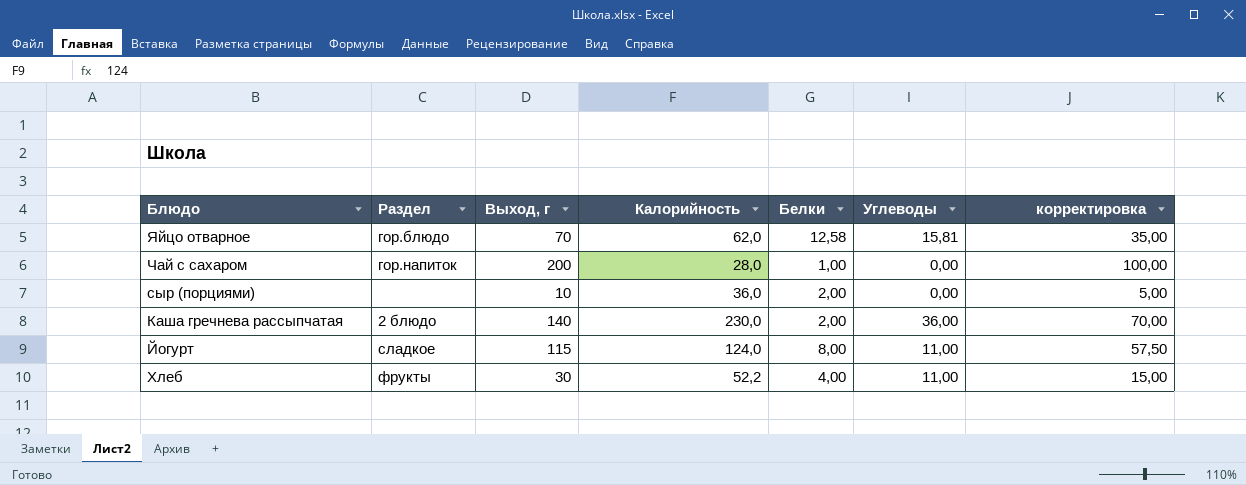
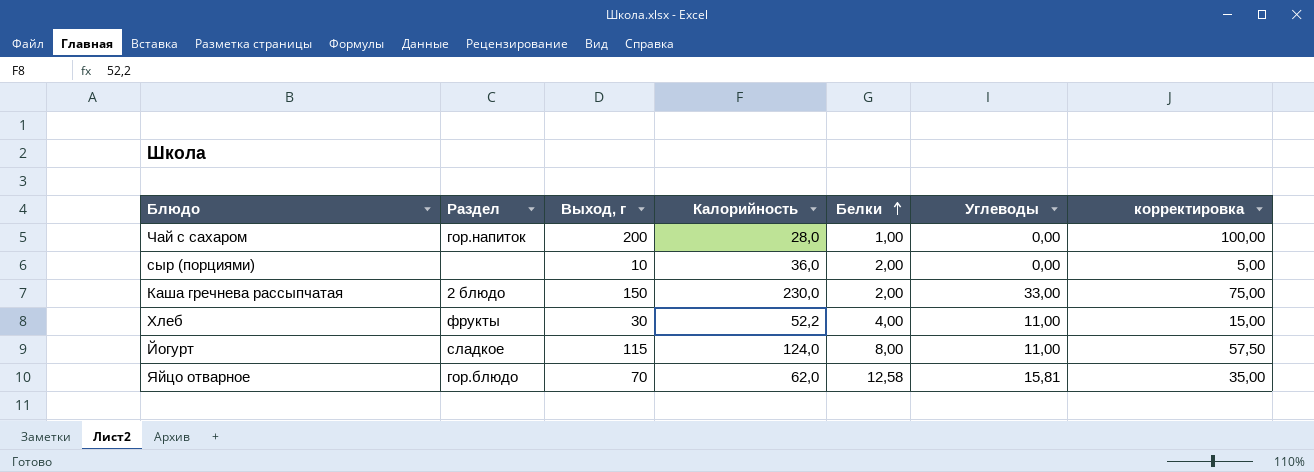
row order: none -> Белки ascending
Каша гречнева рассыпчатая | Выход, г: 140 -> 150
Каша гречнева рассыпчатая | Углеводы: 36,00 -> 33,00
Каша гречнева рассыпчатая | корректировка: 70,00 -> 75,00

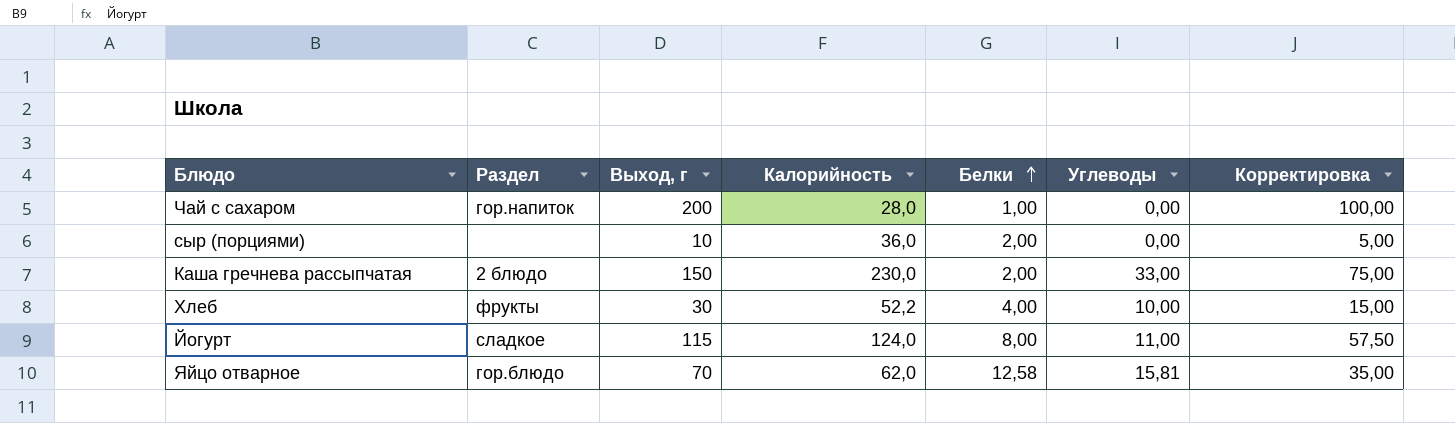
column name: корректировка -> Корректировка
Хлеб | Углеводы: 11,00 -> 10,00

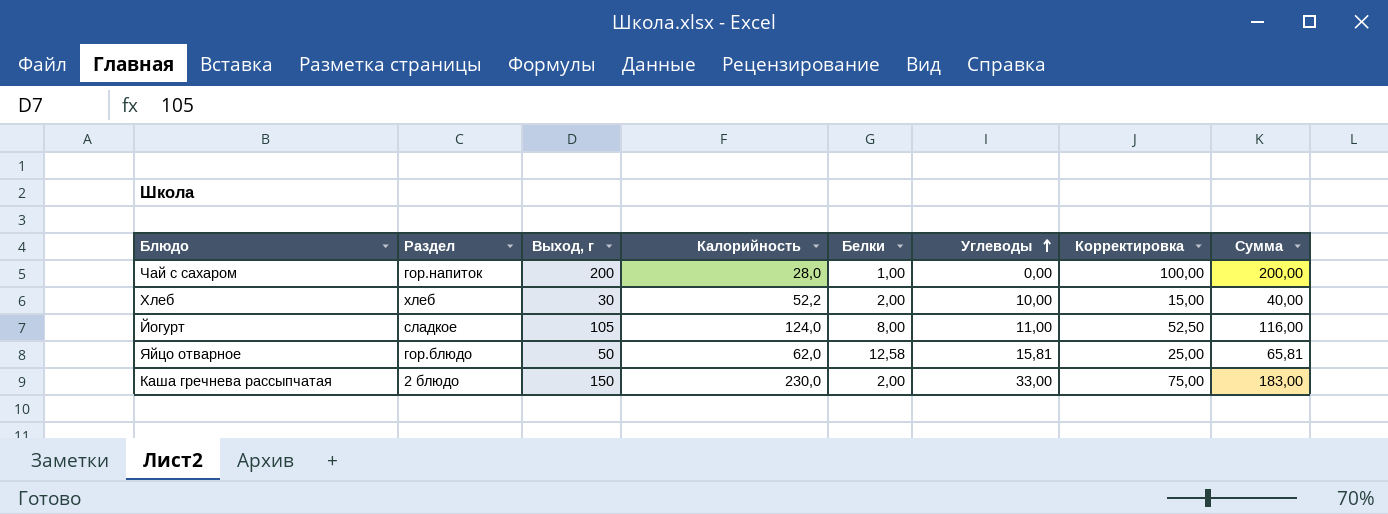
row order: Белки ascending -> Углеводы ascending
column Сумма | formula: none -> [Выход, г] + [Углеводы]
row сыр (порциями): none | 10 | 36,0 | 2,00 | 0,00 | 5,00 -> none
Хлеб | Раздел: фрукты -> хлеб
Хлеб | Белки: 4,00 -> 2,00
Йогурт | Выход, г: 115 -> 105
Йогурт | Корректировка: 57,50 -> 52,50
Яйцо отварное | Выход, г: 70 -> 50
Яйцо отварное | Корректировка: 35,00 -> 25,00

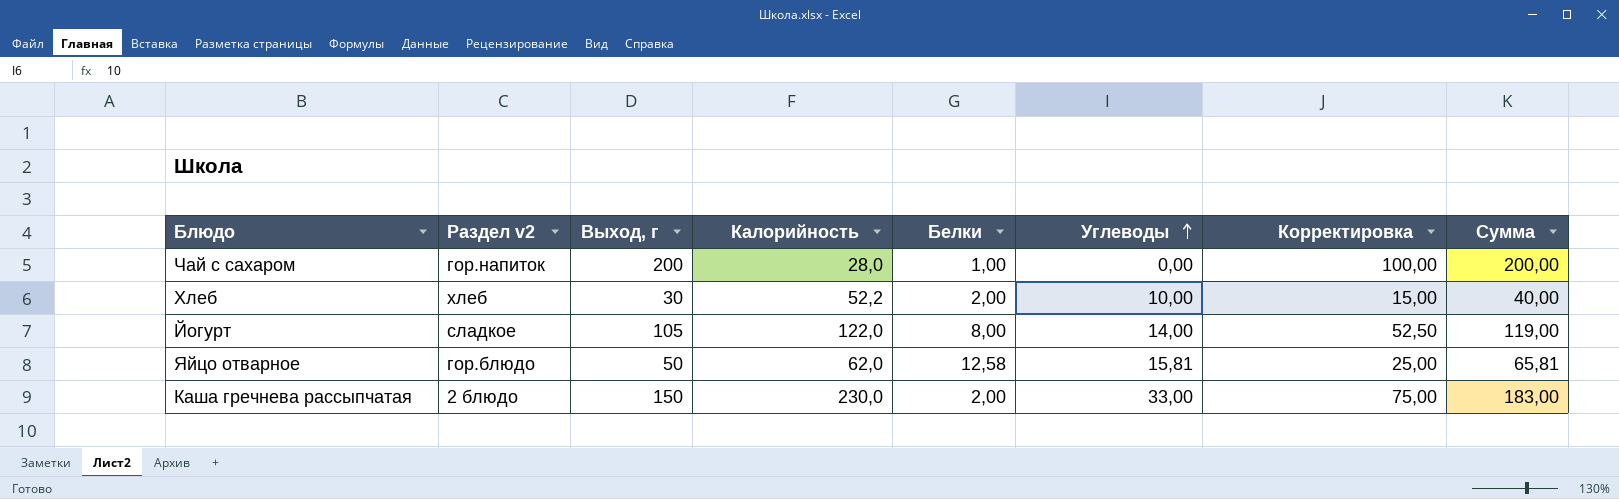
column name: Раздел -> Раздел v2
Йогурт | Калорийность: 124,0 -> 122,0
Йогурт | Углеводы: 11,00 -> 14,00
Йогурт | Сумма: 116,00 -> 119,00

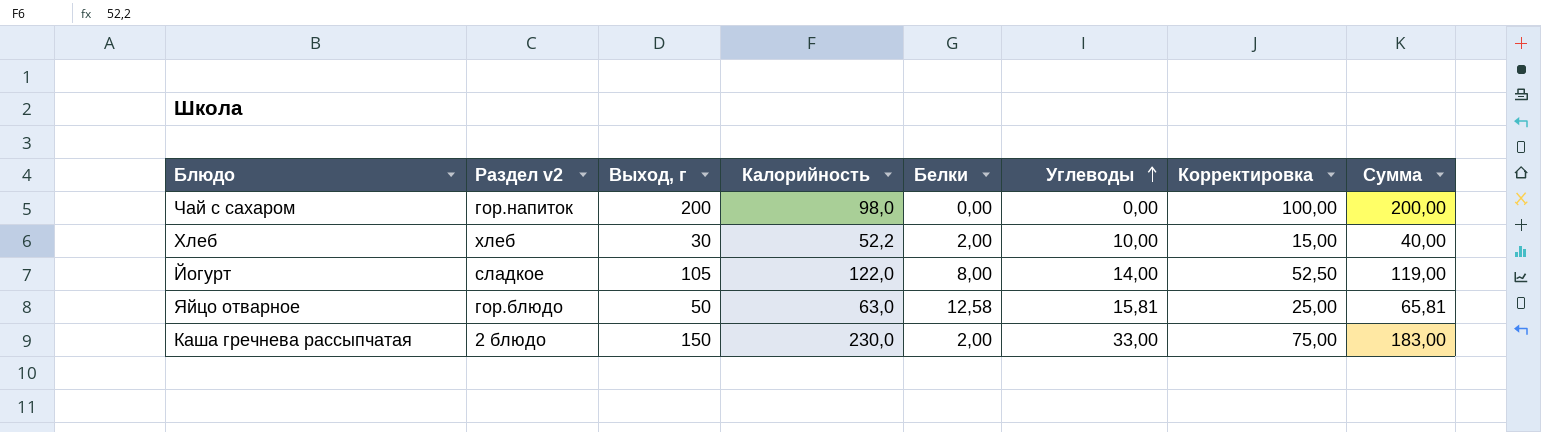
Чай с сахаром | Калорийность: 28,0 -> 98,0
Чай с сахаром | Белки: 1,00 -> 0,00
Яйцо отварное | Калорийность: 62,0 -> 63,0

